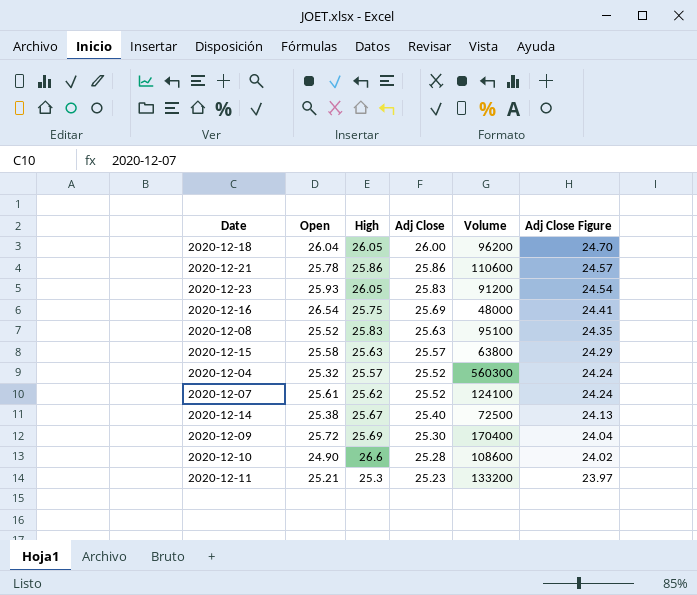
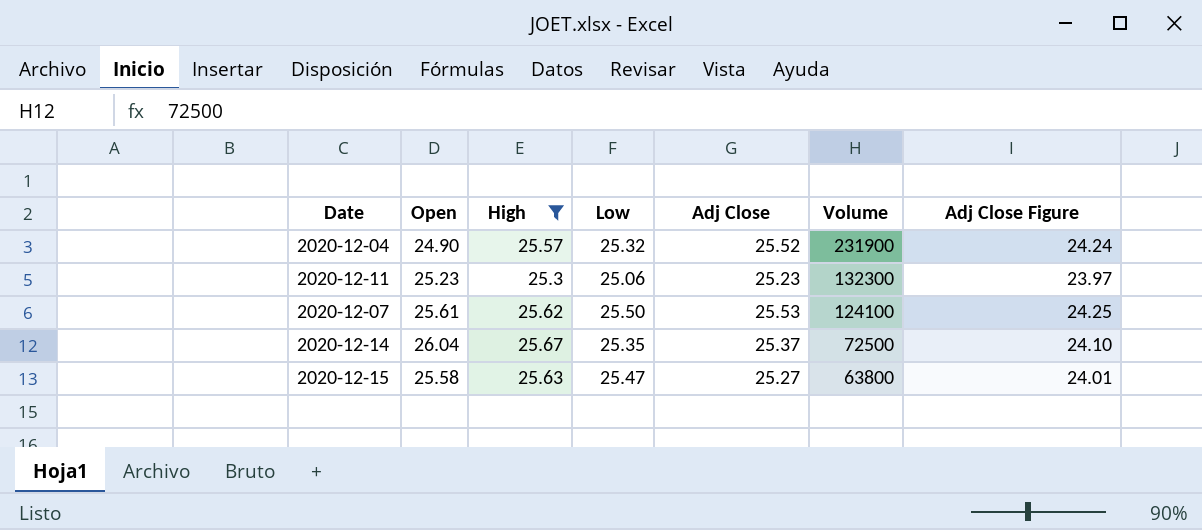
filter: none -> High <= 25.67
row order: Adj Close descending -> Volume descending
column Low | position: none -> 4
2020-12-04 | Open: 25.32 -> 24.90
2020-12-04 | Volume: 560300 -> 231900
2020-12-11 | Open: 25.21 -> 25.23
2020-12-11 | Volume: 133200 -> 132300
2020-12-07 | Adj Close: 25.52 -> 25.53
2020-12-07 | Adj Close Figure: 24.24 -> 24.25
2020-12-14 | Open: 25.38 -> 26.04
2020-12-14 | Adj Close: 25.40 -> 25.37
2020-12-14 | Adj Close Figure: 24.13 -> 24.10
2020-12-15 | Adj Close: 25.57 -> 25.27
2020-12-15 | Adj Close Figure: 24.29 -> 24.01

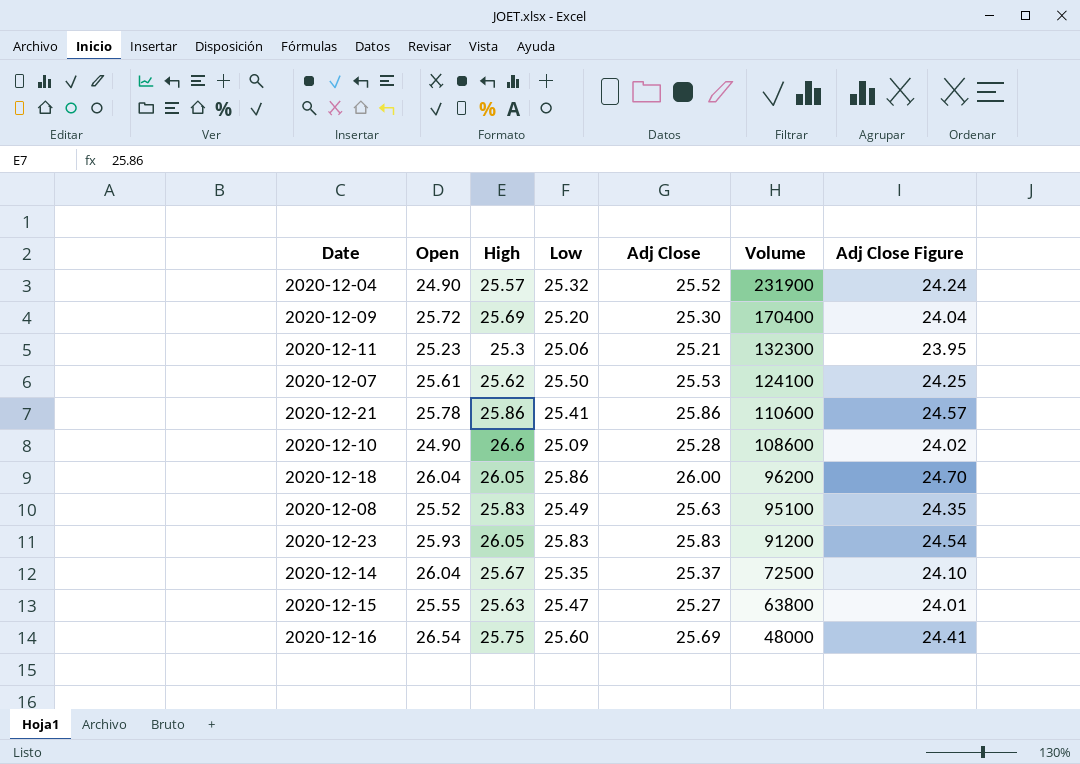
filter: High <= 25.67 -> none
2020-12-11 | Adj Close: 25.23 -> 25.21
2020-12-11 | Adj Close Figure: 23.97 -> 23.95
2020-12-15 | Open: 25.58 -> 25.55

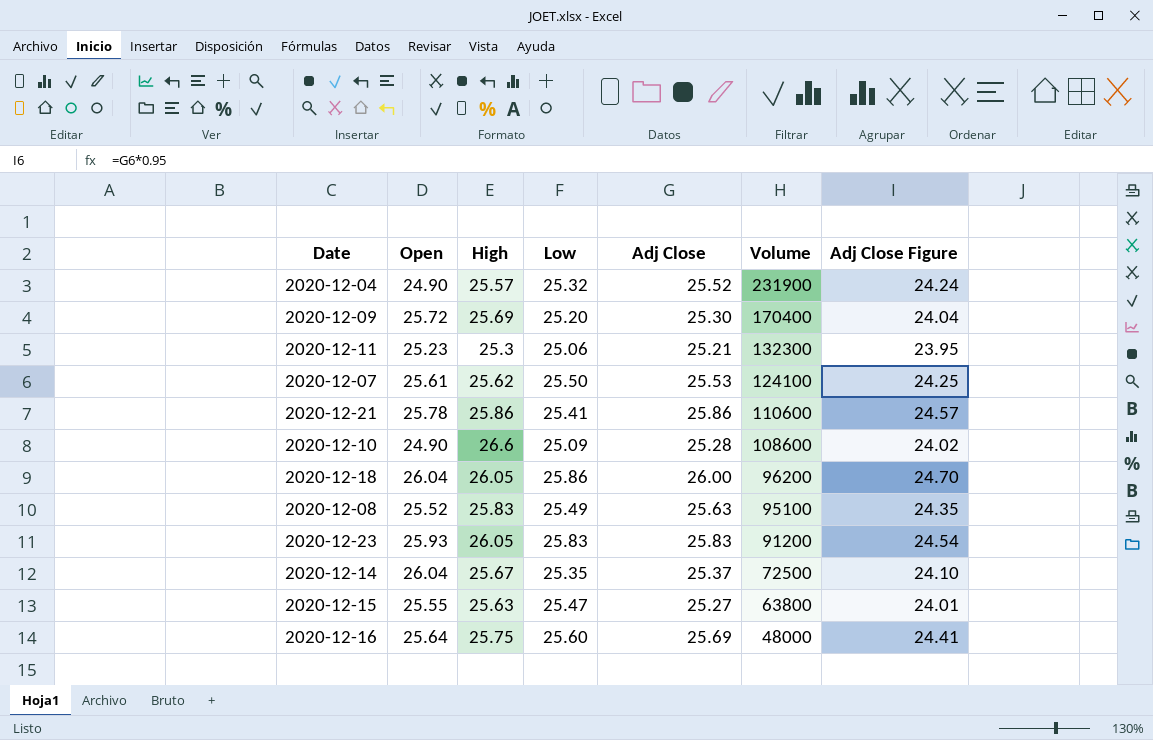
2020-12-16 | Open: 26.54 -> 25.64

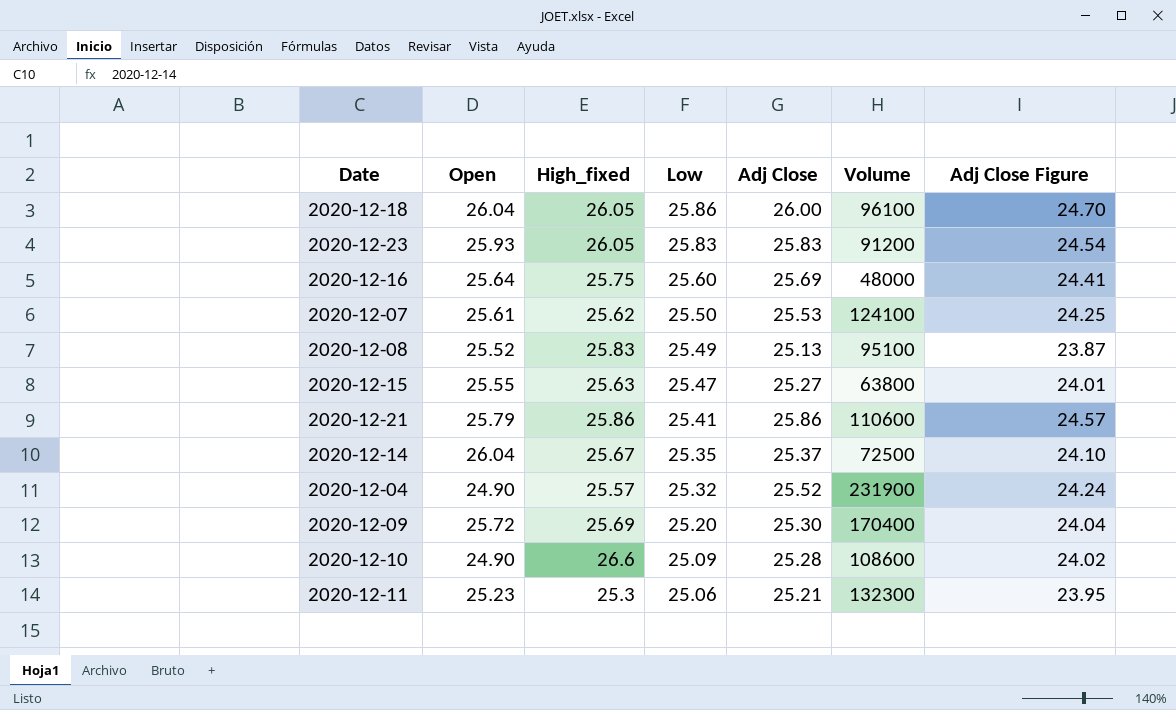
row order: Volume descending -> Low descending
column name: High -> High_fixed
2020-12-18 | Volume: 96200 -> 96100
2020-12-08 | Adj Close: 25.63 -> 25.13
2020-12-08 | Adj Close Figure: 24.35 -> 23.87
2020-12-21 | Open: 25.78 -> 25.79

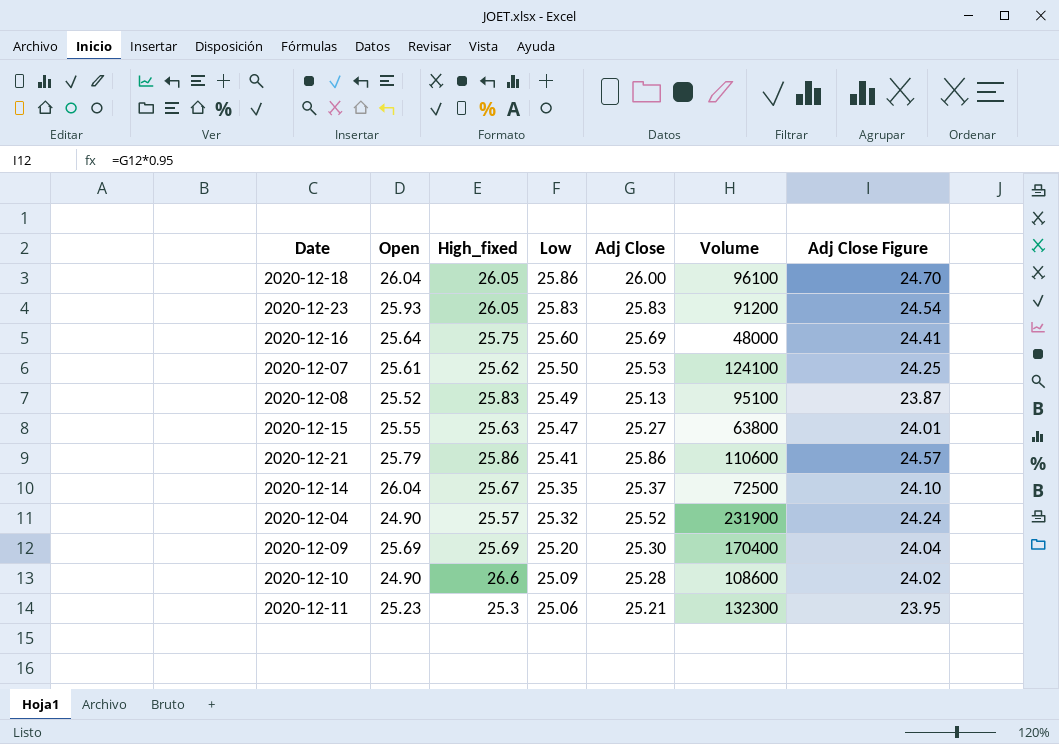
2020-12-09 | Open: 25.72 -> 25.69

